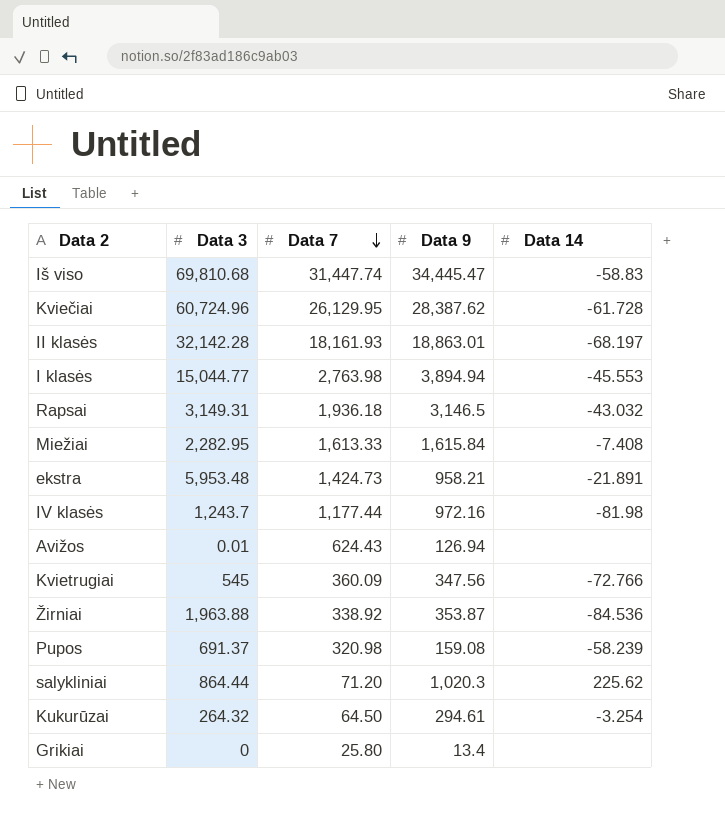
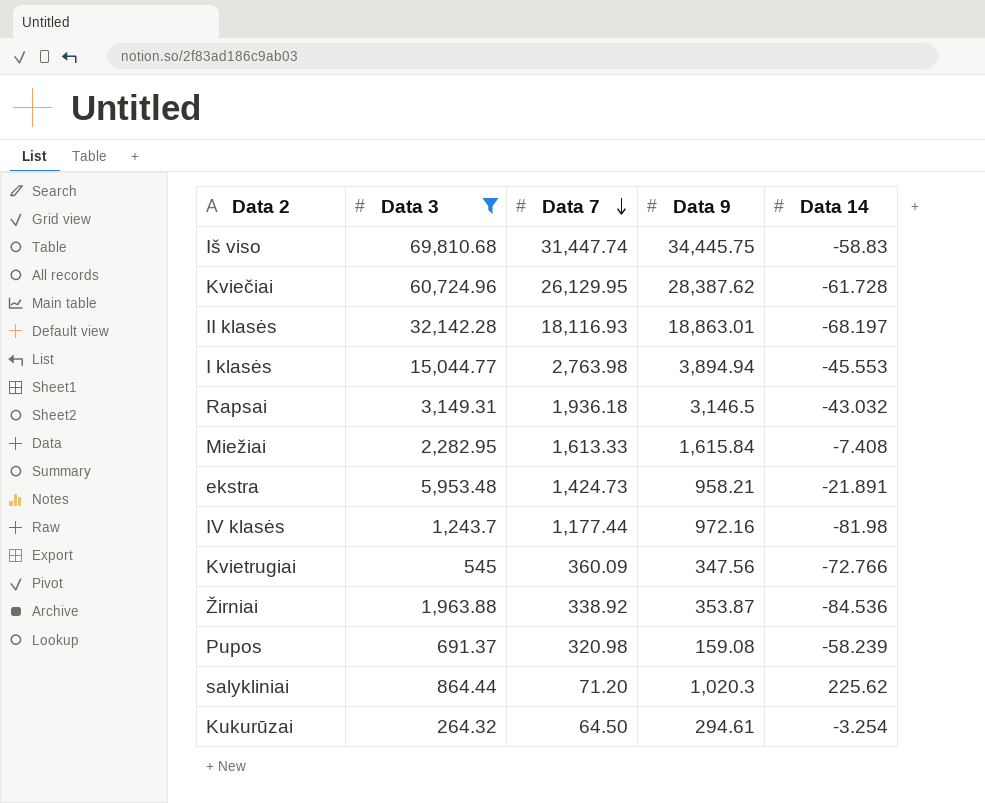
filter: none -> Data 3 >= 264.32
Iš viso | Data 9: 34,445.47 -> 34,445.75
II klasės | Data 7: 18,161.93 -> 18,116.93

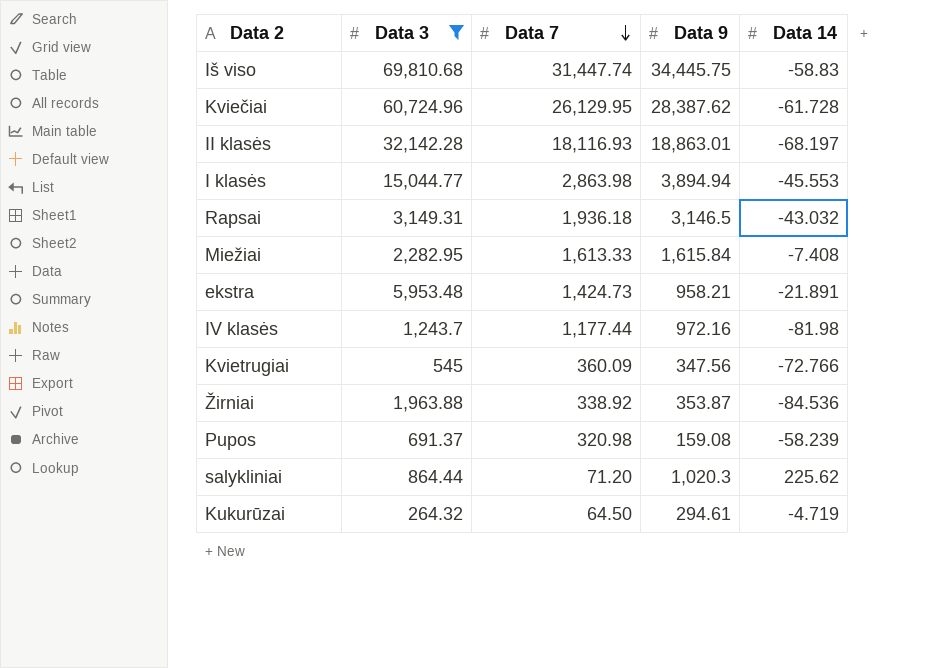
I klasės | Data 7: 2,763.98 -> 2,863.98
Kukurūzai | Data 14: -3.254 -> -4.719

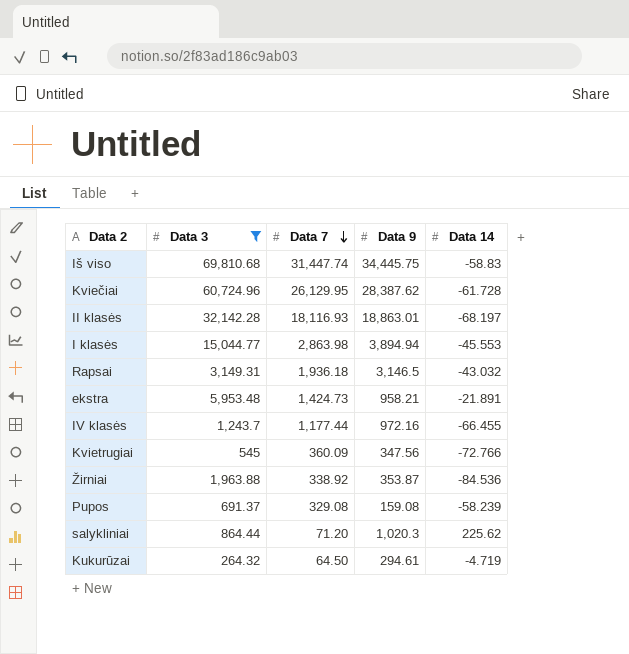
row Miežiai: 2,282.95 | 1,613.33 | 1,615.84 | -7.408 -> none
IV klasės | Data 14: -81.98 -> -66.455
Pupos | Data 7: 320.98 -> 329.08

